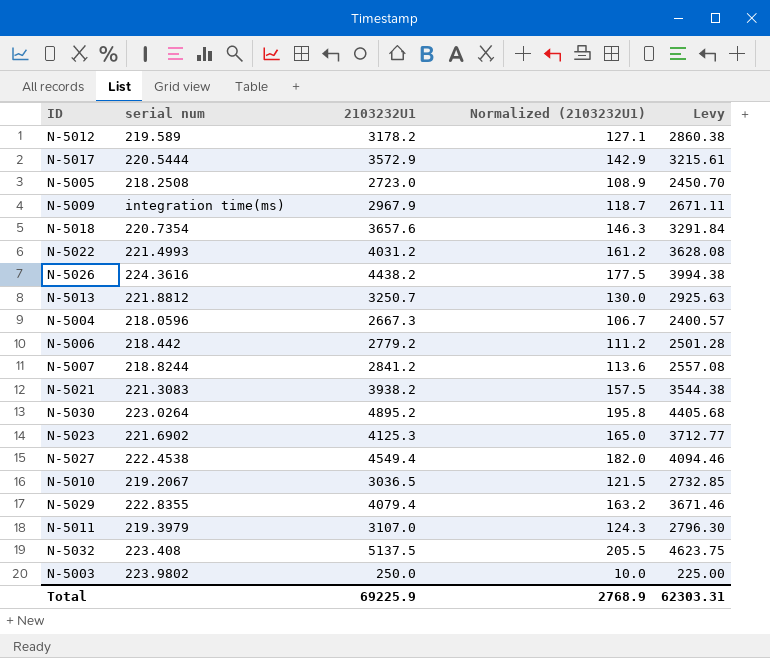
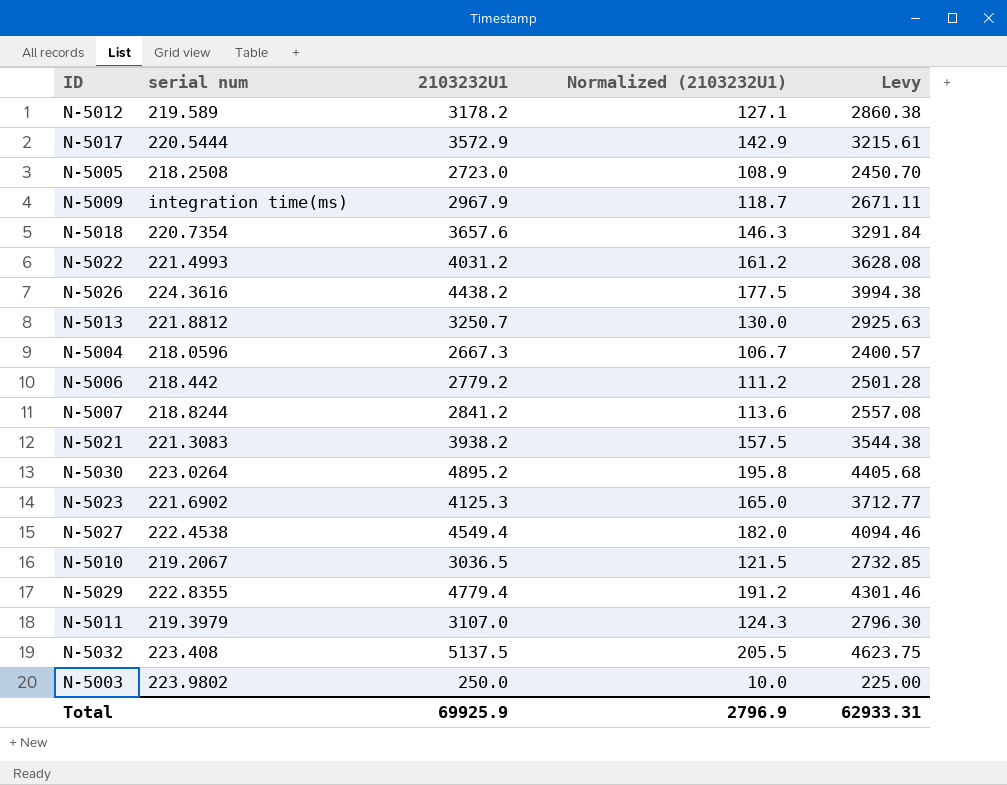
N-5029 | 2103232U1: 4079.4 -> 4779.4
N-5029 | Normalized (2103232U1): 163.2 -> 191.2
N-5029 | Levy: 3671.46 -> 4301.46
Total | 2103232U1: 69225.9 -> 69925.9
Total | Normalized (2103232U1): 2768.9 -> 2796.9
Total | Levy: 62303.31 -> 62933.31

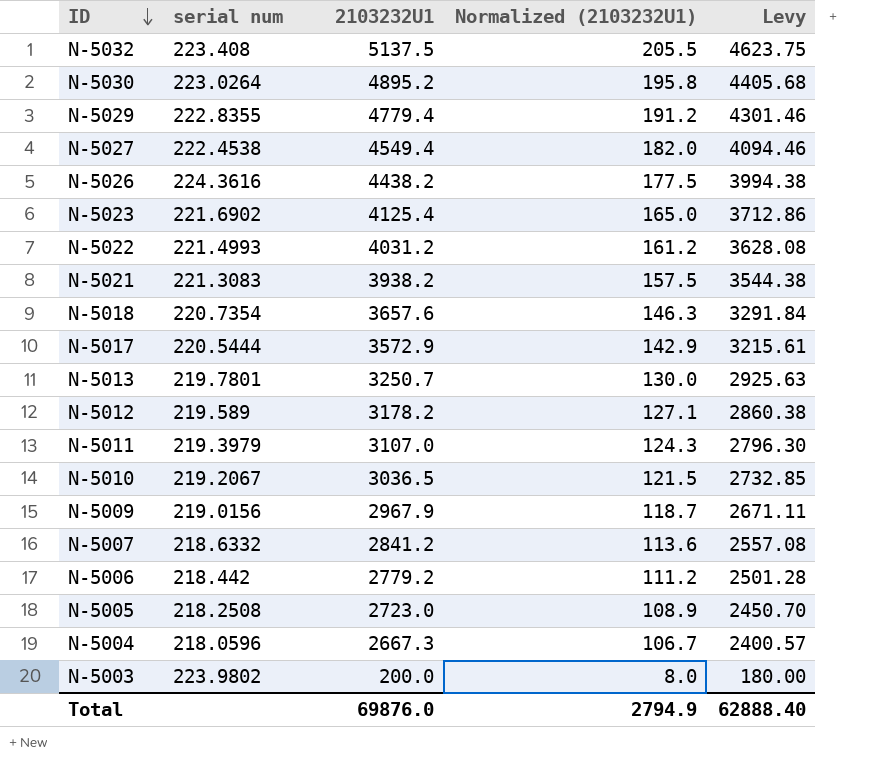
row order: none -> ID descending
N-5023 | 2103232U1: 4125.3 -> 4125.4
N-5023 | Levy: 3712.77 -> 3712.86
N-5013 | serial num: 221.8812 -> 219.7801
N-5009 | serial num: integration time(ms) -> 219.0156
N-5007 | serial num: 218.8244 -> 218.6332
N-5003 | 2103232U1: 250.0 -> 200.0
N-5003 | Normalized (2103232U1): 10.0 -> 8.0
N-5003 | Levy: 225.00 -> 180.00
Total | 2103232U1: 69925.9 -> 69876.0
Total | Normalized (2103232U1): 2796.9 -> 2794.9
Total | Levy: 62933.31 -> 62888.40

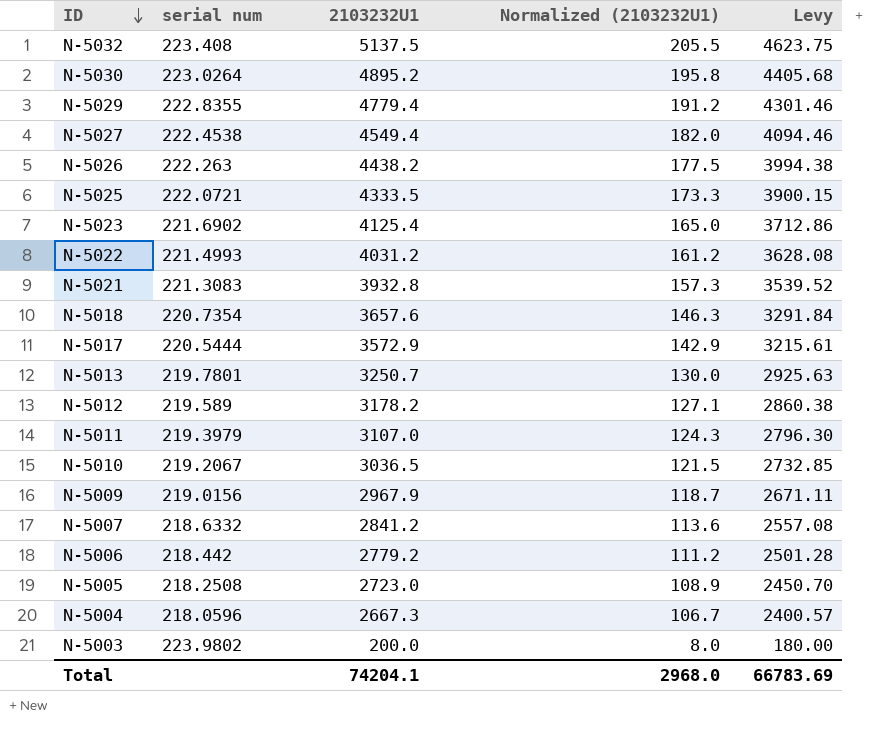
N-5026 | serial num: 224.3616 -> 222.263
row N-5025: none -> 222.0721 | 4333.5 | 173.3 | 3900.15
N-5021 | 2103232U1: 3938.2 -> 3932.8
N-5021 | Normalized (2103232U1): 157.5 -> 157.3
N-5021 | Levy: 3544.38 -> 3539.52
Total | 2103232U1: 69876.0 -> 74204.1
Total | Normalized (2103232U1): 2794.9 -> 2968.0
Total | Levy: 62888.40 -> 66783.69

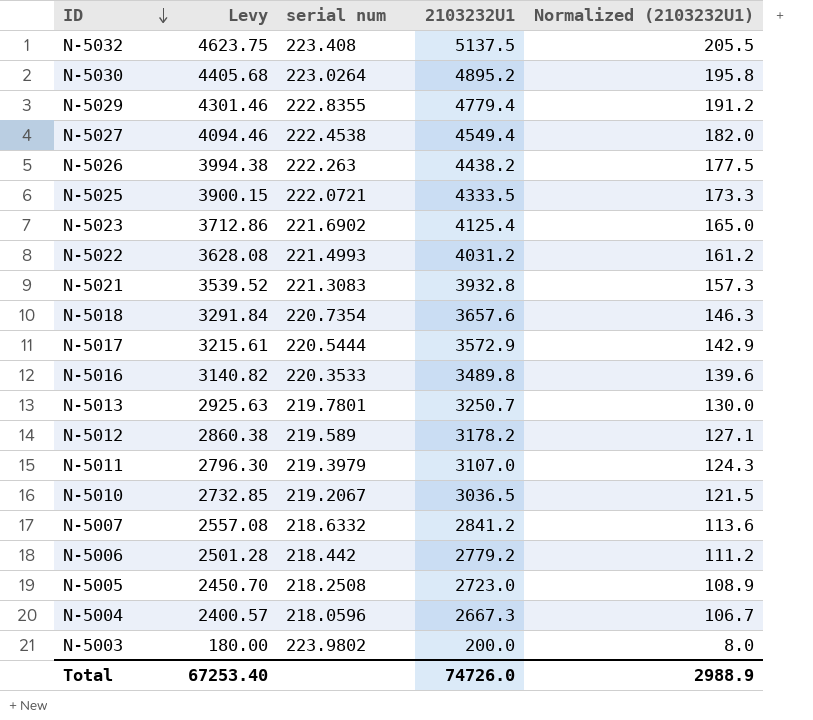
column Levy | position: 5 -> 2
row N-5009: 219.0156 | 2967.9 | 118.7 | 2671.11 -> none
row N-5016: none -> 3140.82 | 220.3533 | 3489.8 | 139.6
Total | Levy: 66783.69 -> 67253.40
Total | 2103232U1: 74204.1 -> 74726.0
Total | Normalized (2103232U1): 2968.0 -> 2988.9

